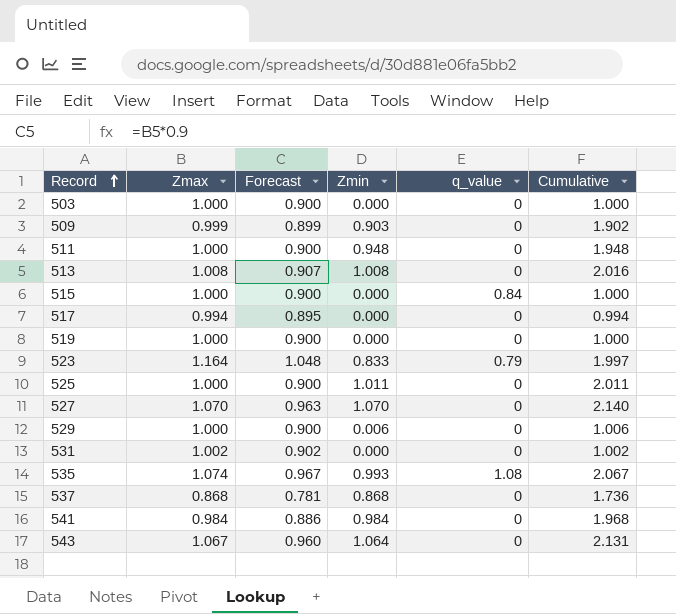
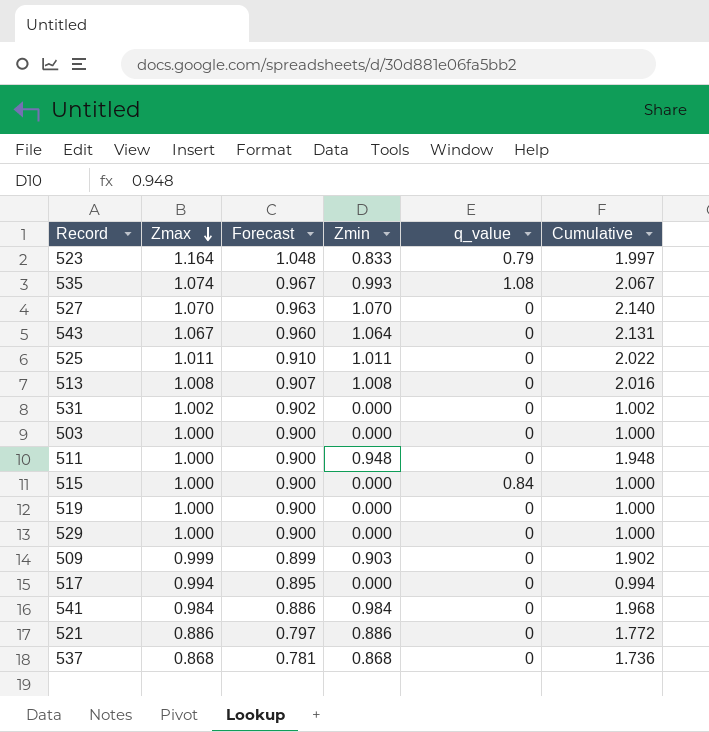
row order: Record ascending -> Zmax descending
525 | Zmax: 1.000 -> 1.011
525 | Forecast: 0.900 -> 0.910
525 | Cumulative: 2.011 -> 2.022
529 | Zmin: 0.006 -> 0.000
529 | Cumulative: 1.006 -> 1.000
row 521: none -> 0.886 | 0.797 | 0.886 | 0 | 1.772

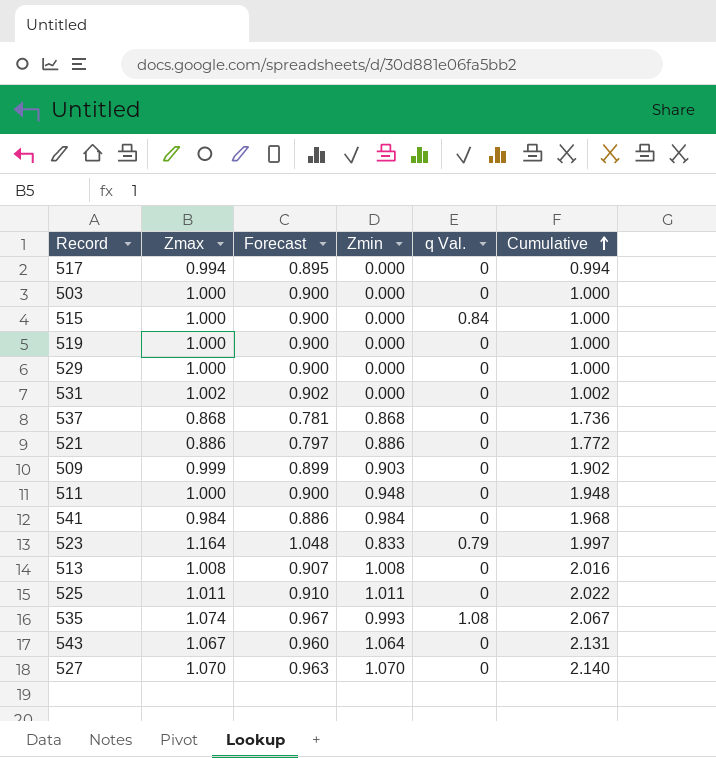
row order: Zmax descending -> Cumulative ascending
column name: q_value -> q Val.

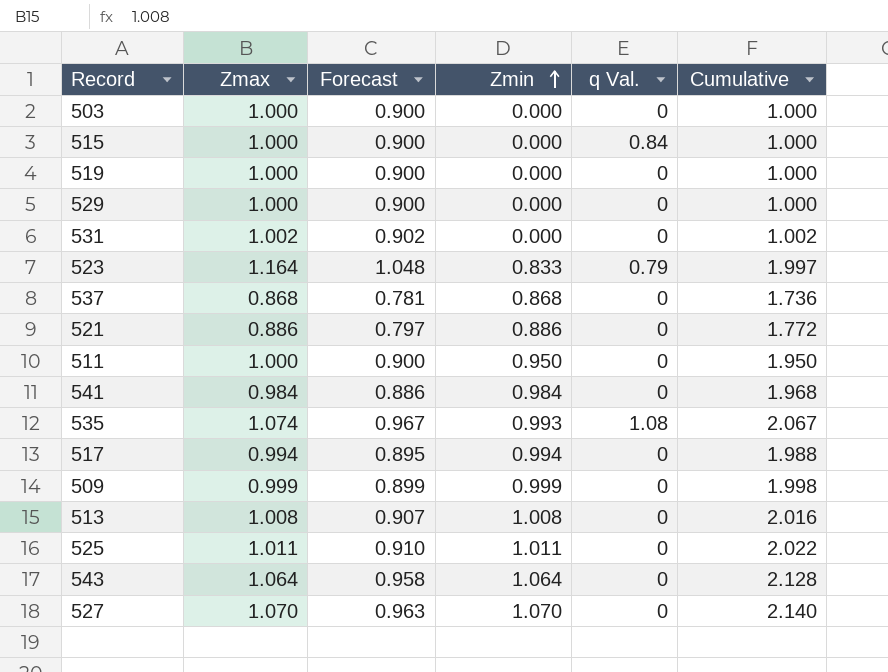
row order: Cumulative ascending -> Zmin ascending
511 | Zmin: 0.948 -> 0.950
511 | Cumulative: 1.948 -> 1.950
517 | Zmin: 0.000 -> 0.994
517 | Cumulative: 0.994 -> 1.988
509 | Zmin: 0.903 -> 0.999
509 | Cumulative: 1.902 -> 1.998
543 | Zmax: 1.067 -> 1.064
543 | Forecast: 0.960 -> 0.958
543 | Cumulative: 2.131 -> 2.128

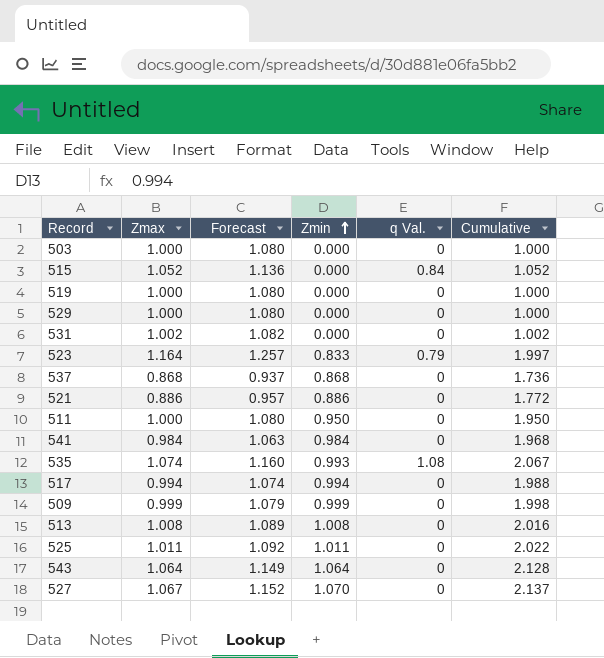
column Forecast | formula: [Zmax] * 0.9 -> [Zmax] * 1.08
515 | Zmax: 1.000 -> 1.052
515 | Cumulative: 1.000 -> 1.052
527 | Zmax: 1.070 -> 1.067
527 | Cumulative: 2.140 -> 2.137

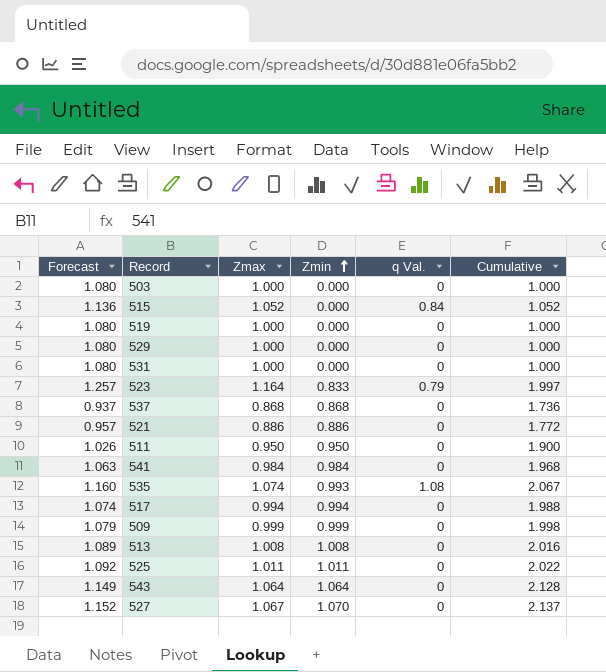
column Forecast | position: 3 -> 1
531 | Forecast: 1.082 -> 1.080
531 | Zmax: 1.002 -> 1.000
531 | Cumulative: 1.002 -> 1.000
511 | Forecast: 1.080 -> 1.026
511 | Zmax: 1.000 -> 0.950
511 | Cumulative: 1.950 -> 1.900

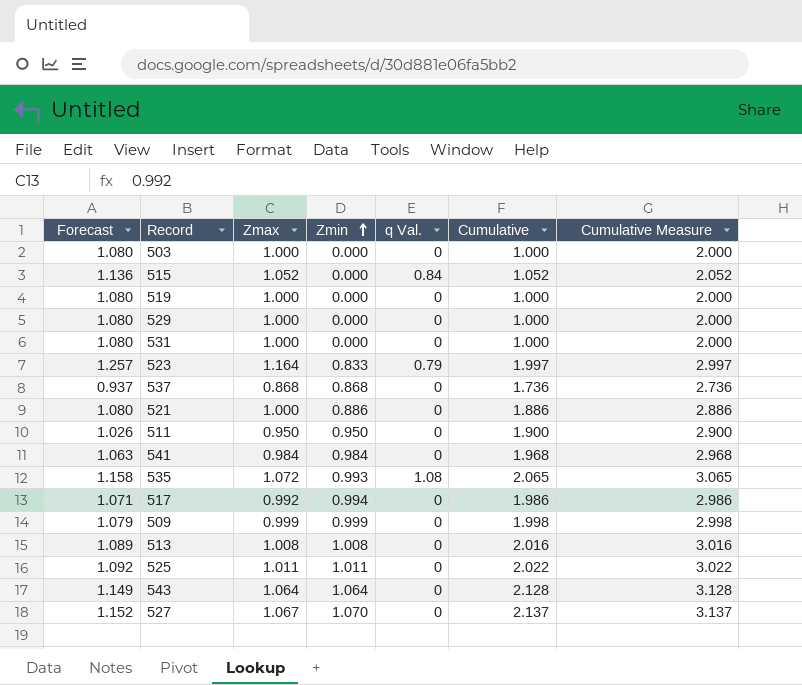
column Cumulative Measure | formula: none -> [Cumulative] + 1
521 | Forecast: 0.957 -> 1.080
521 | Zmax: 0.886 -> 1.000
521 | Cumulative: 1.772 -> 1.886
535 | Forecast: 1.160 -> 1.158
535 | Zmax: 1.074 -> 1.072
535 | Cumulative: 2.067 -> 2.065
517 | Forecast: 1.074 -> 1.071
517 | Zmax: 0.994 -> 0.992
517 | Cumulative: 1.988 -> 1.986

